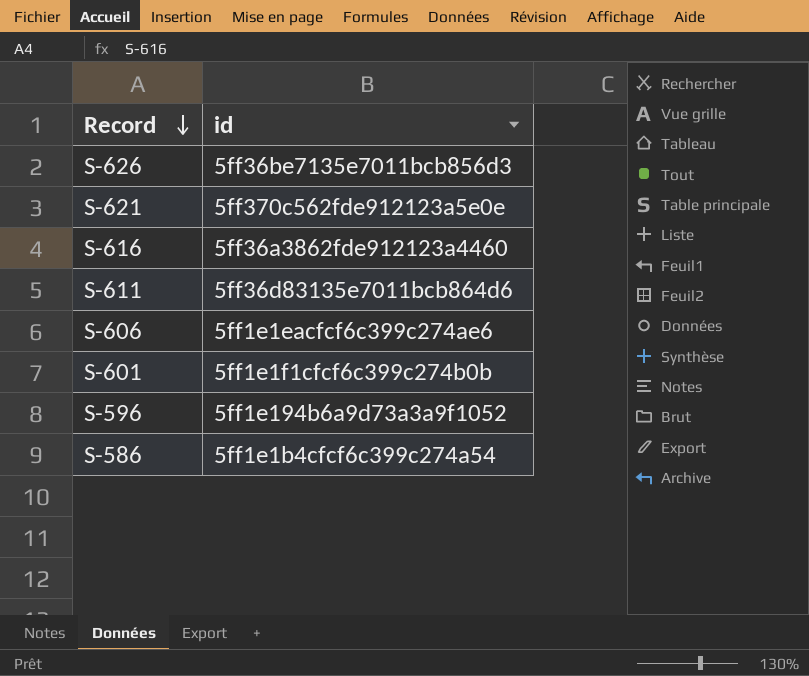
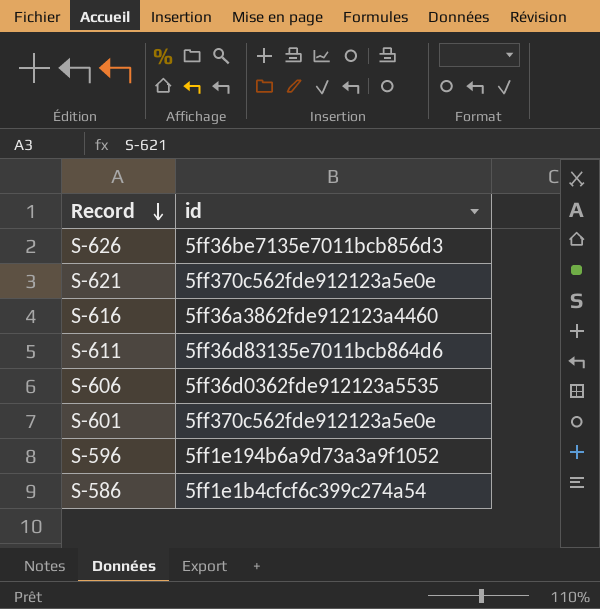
S-606 | id: 5ff1e1eacfcf6c399c274ae6 -> 5ff36d0362fde912123a5535
S-601 | id: 5ff1e1f1cfcf6c399c274b0b -> 5ff370c562fde912123a5e0e

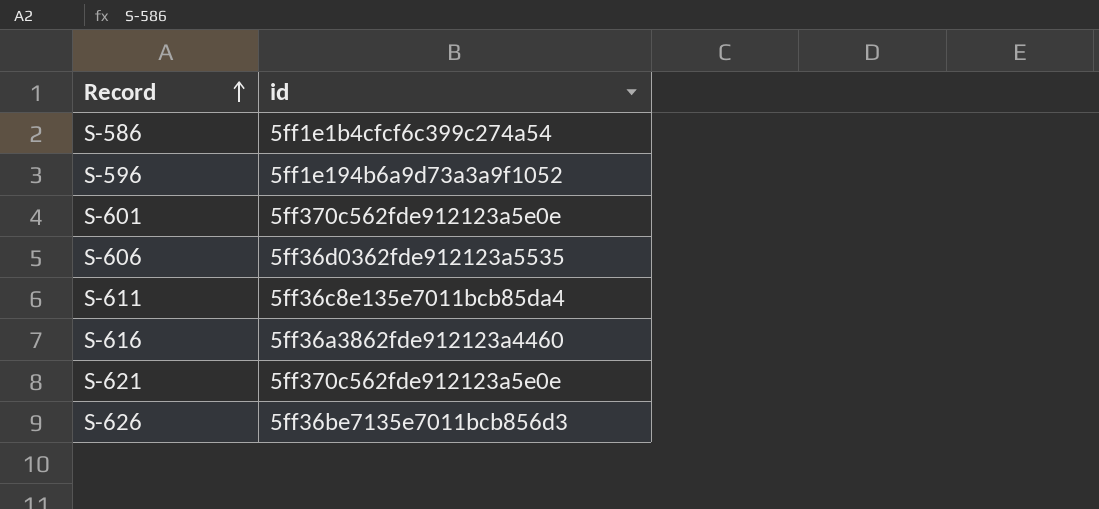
row order: Record descending -> Record ascending
S-611 | id: 5ff36d83135e7011bcb864d6 -> 5ff36c8e135e7011bcb85da4

